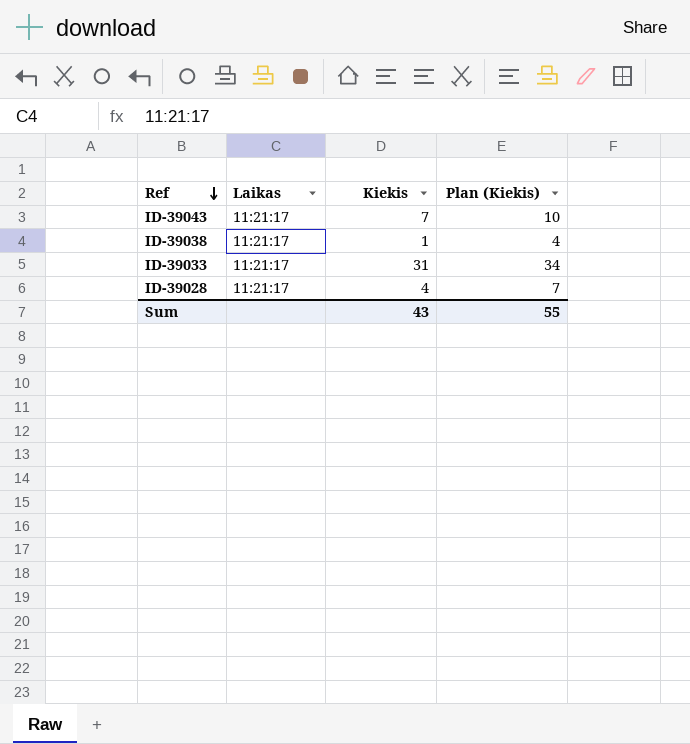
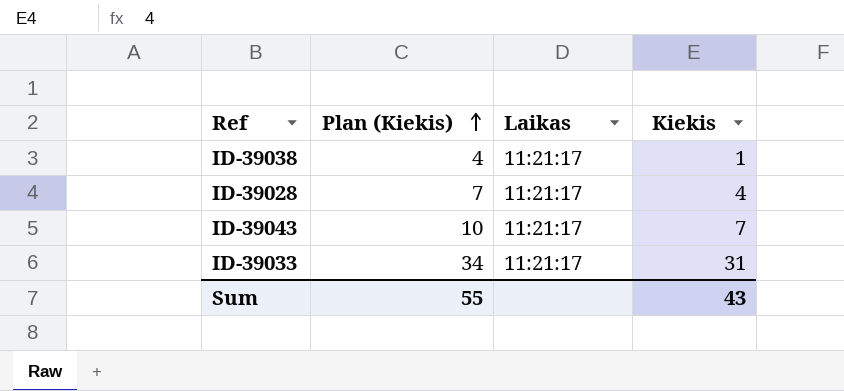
row order: Ref descending -> Plan (Kiekis) ascending
column Plan (Kiekis) | position: 4 -> 2

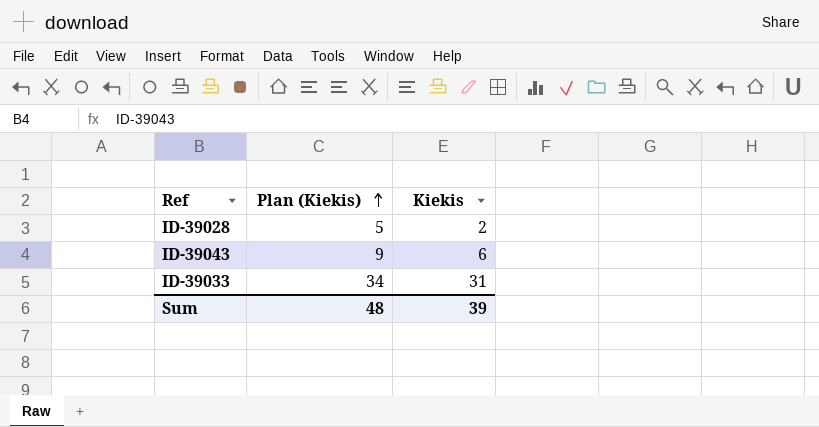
column Laikas | position: 3 -> none
row ID-39038: 4 | 11:21:17 | 1 -> none
ID-39028 | Plan (Kiekis): 7 -> 5
ID-39028 | Kiekis: 4 -> 2
ID-39043 | Plan (Kiekis): 10 -> 9
ID-39043 | Kiekis: 7 -> 6
Sum | Plan (Kiekis): 55 -> 48
Sum | Kiekis: 43 -> 39

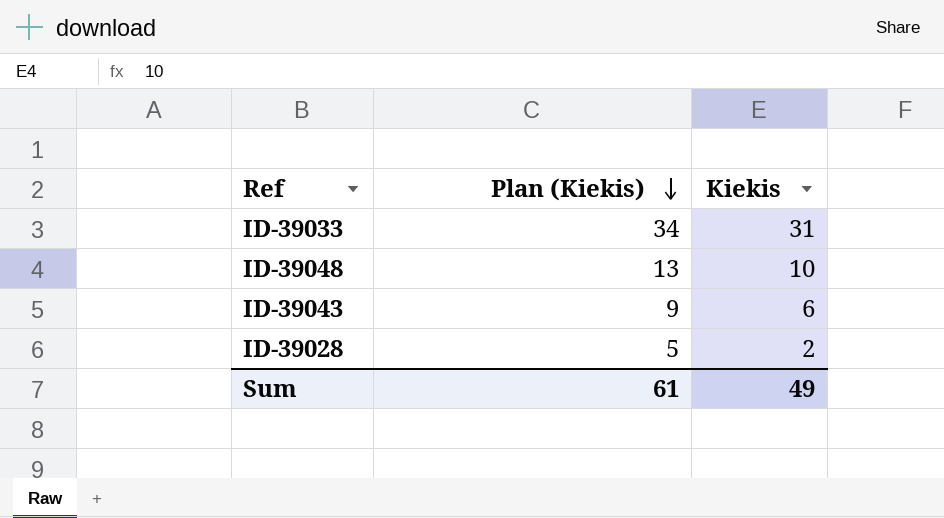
row order: Plan (Kiekis) ascending -> Plan (Kiekis) descending
row ID-39048: none -> 13 | 10
Sum | Plan (Kiekis): 48 -> 61
Sum | Kiekis: 39 -> 49

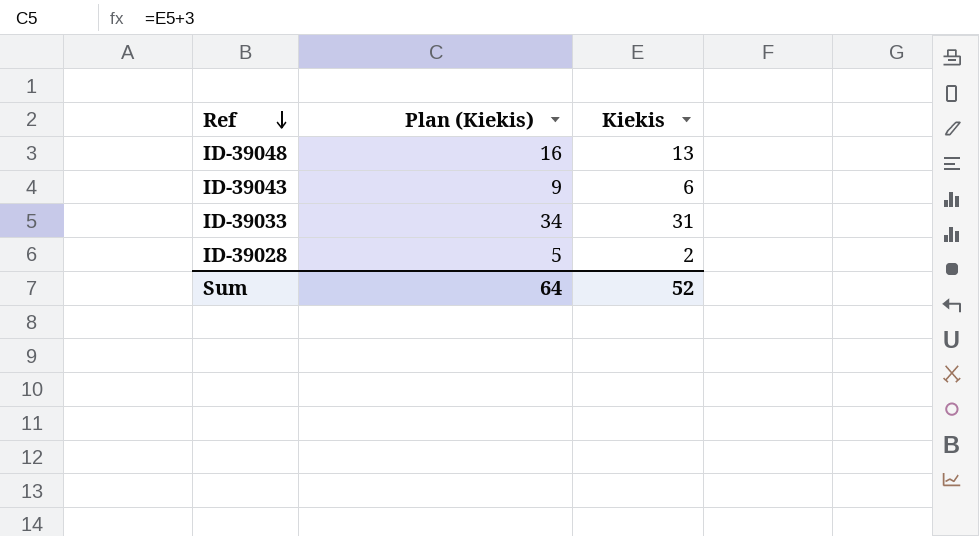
row order: Plan (Kiekis) descending -> Ref descending
ID-39048 | Plan (Kiekis): 13 -> 16
ID-39048 | Kiekis: 10 -> 13
Sum | Plan (Kiekis): 61 -> 64
Sum | Kiekis: 49 -> 52

